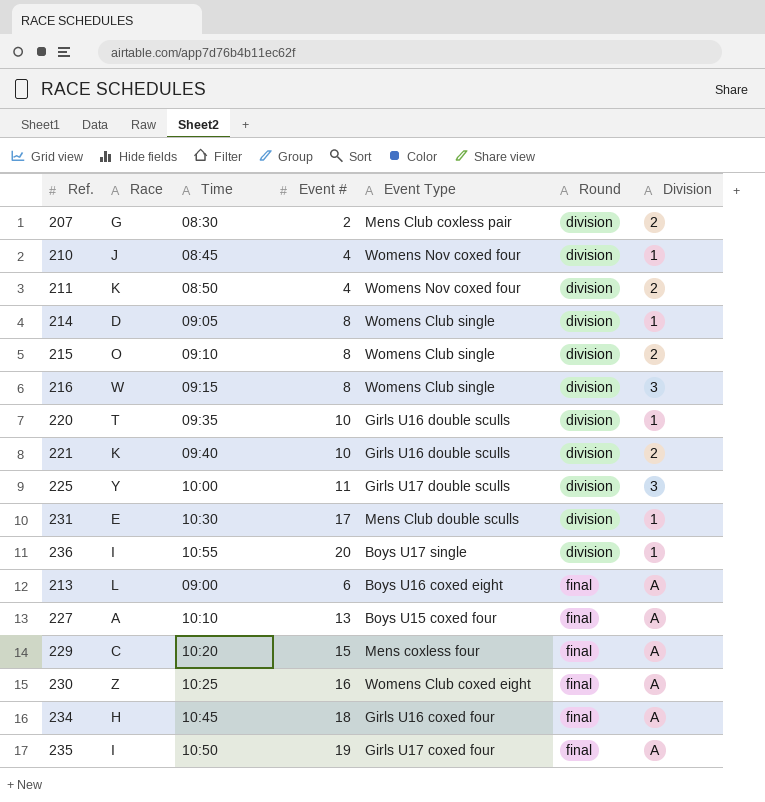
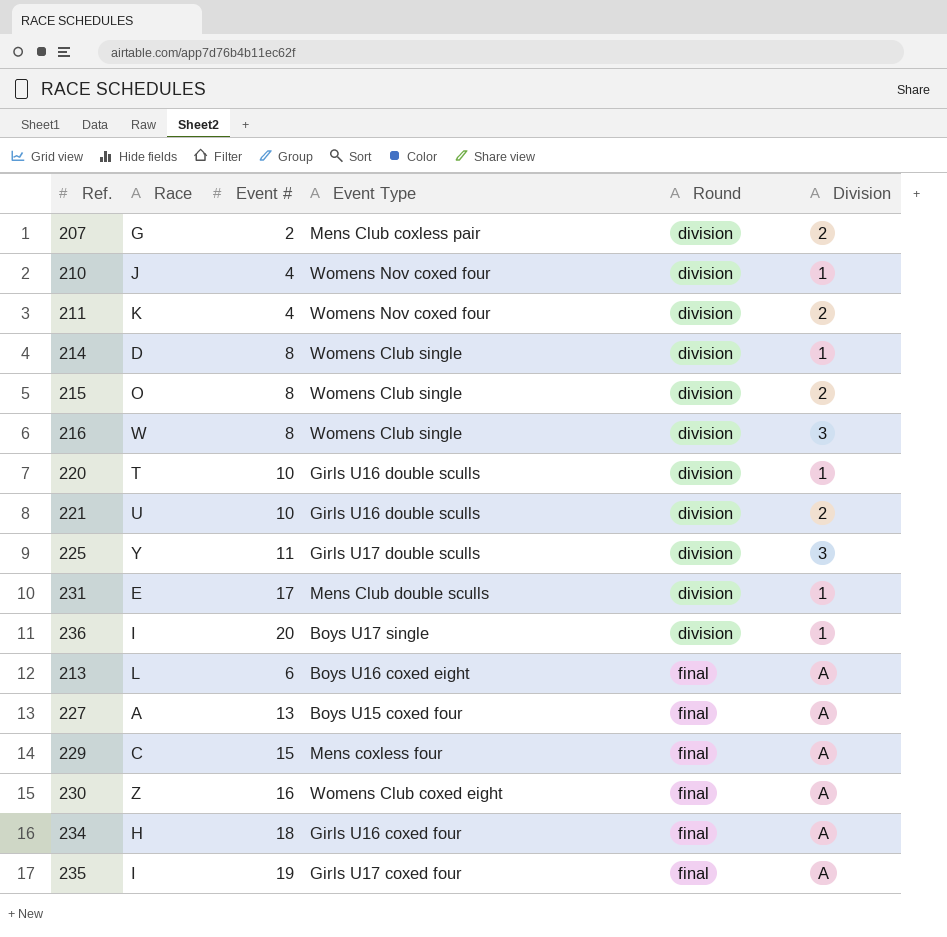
column Time | position: 3 -> none
221 | Race: K -> U

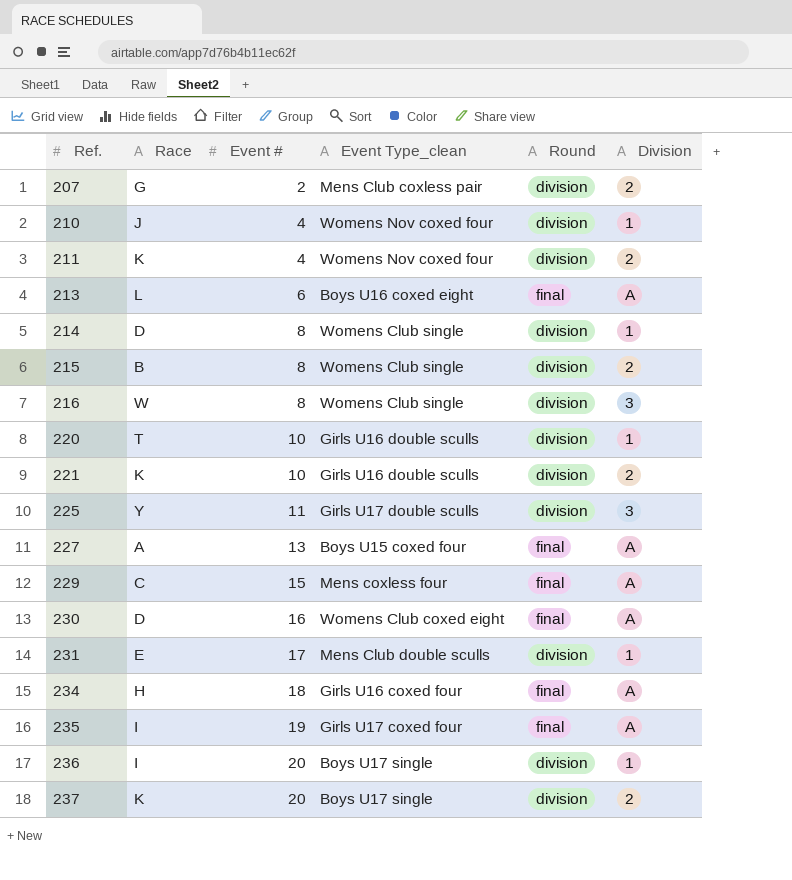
row order: Round ascending -> Ref. ascending
column name: Event Type -> Event Type_clean
215 | Race: O -> B
221 | Race: U -> K
230 | Race: Z -> D
row 237: none -> K | 20 | Boys U17 single | division | 2

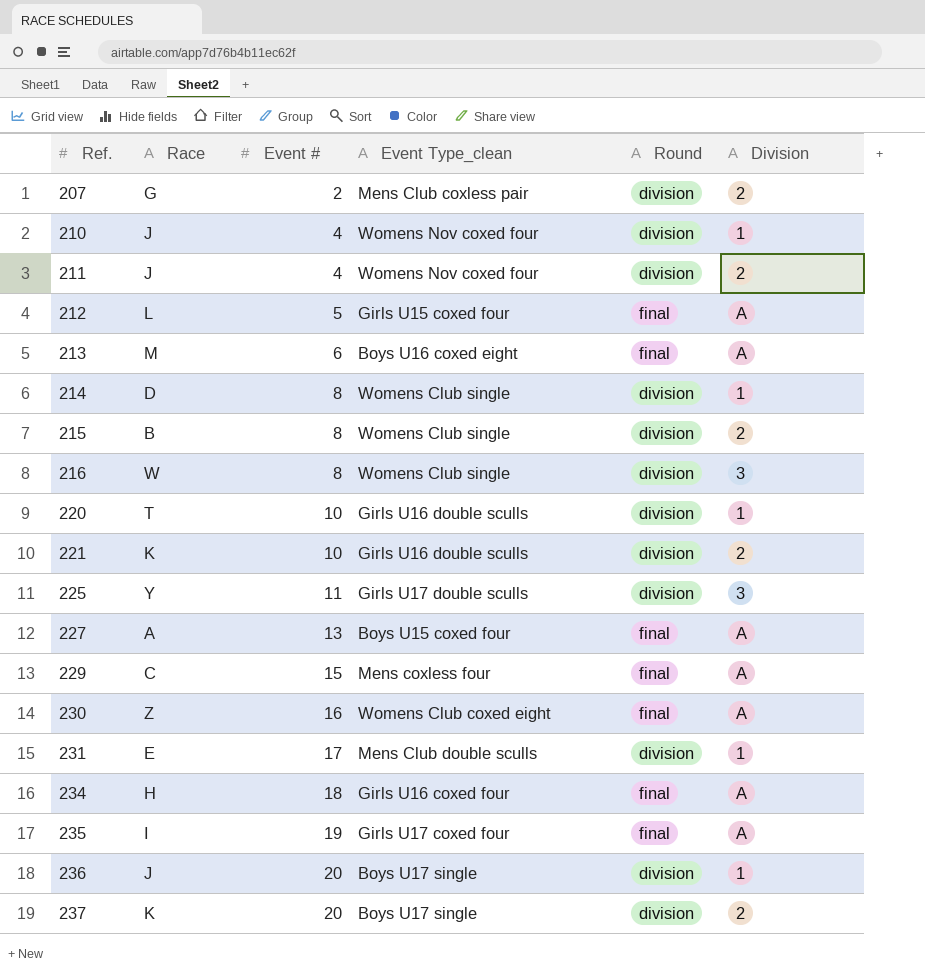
211 | Race: K -> J
row 212: none -> L | 5 | Girls U15 coxed four | final | A
213 | Race: L -> M
230 | Race: D -> Z
236 | Race: I -> J

